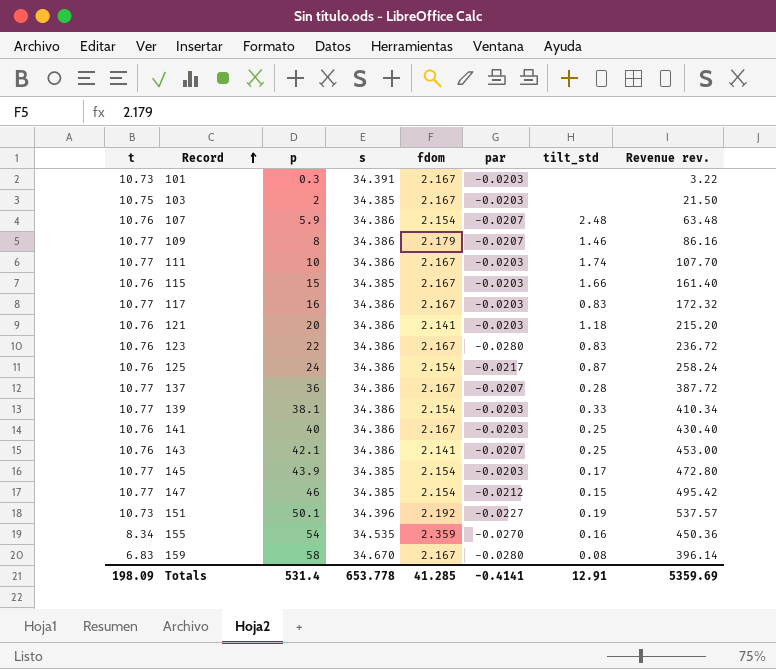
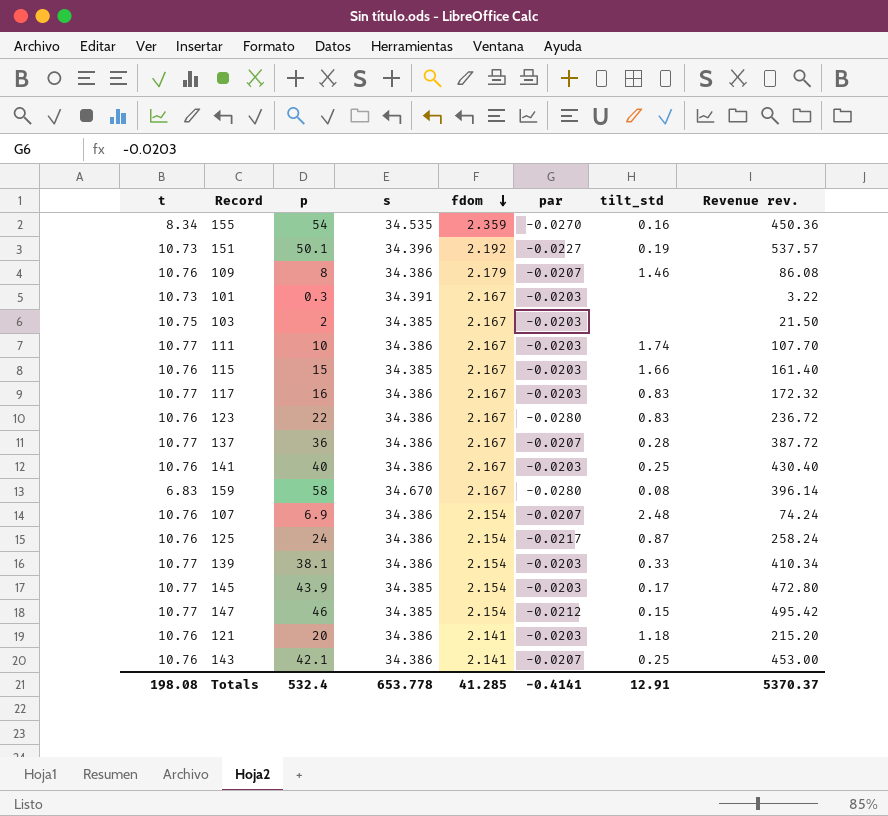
row order: Record ascending -> fdom descending
109 | t: 10.77 -> 10.76
109 | Revenue rev.: 86.16 -> 86.08
107 | p: 5.9 -> 6.9
107 | Revenue rev.: 63.48 -> 74.24
Totals | t: 198.09 -> 198.08
Totals | p: 531.4 -> 532.4
Totals | Revenue rev.: 5359.69 -> 5370.37

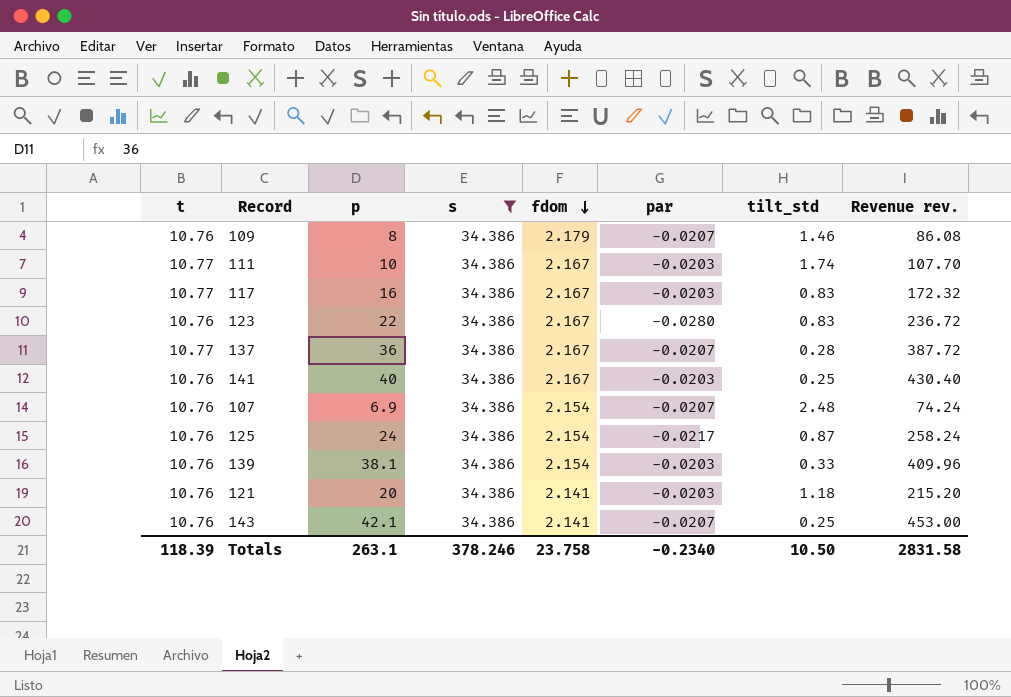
filter: none -> s = 34.386
139 | t: 10.77 -> 10.76
139 | Revenue rev.: 410.34 -> 409.96
Totals | t: 198.08 -> 118.39
Totals | p: 532.4 -> 263.1
Totals | s: 653.778 -> 378.246
Totals | fdom: 41.285 -> 23.758
Totals | par: -0.4141 -> -0.2340
Totals | tilt_std: 12.91 -> 10.50
Totals | Revenue rev.: 5370.37 -> 2831.58

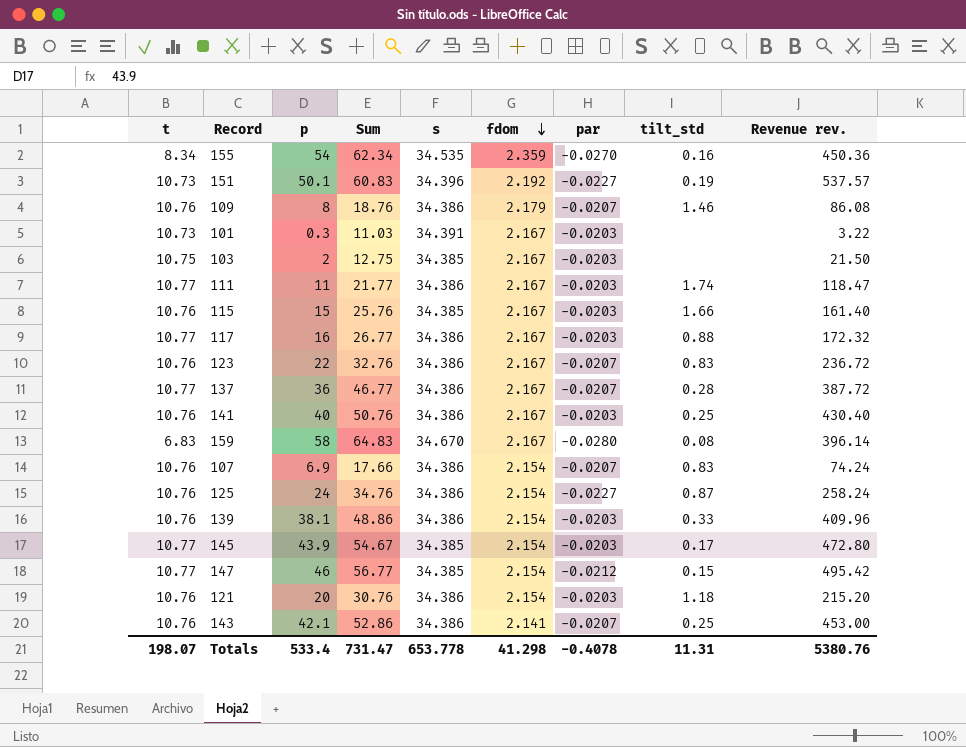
filter: s = 34.386 -> none
column Sum | formula: none -> [t] + [p]
111 | p: 10 -> 11
111 | Revenue rev.: 107.70 -> 118.47
117 | tilt_std: 0.83 -> 0.88
123 | par: -0.0280 -> -0.0207
107 | tilt_std: 2.48 -> 0.83
125 | par: -0.0217 -> -0.0227
121 | fdom: 2.141 -> 2.154
Totals | t: 118.39 -> 198.07
Totals | p: 263.1 -> 533.4
Totals | s: 378.246 -> 653.778
Totals | fdom: 23.758 -> 41.298
Totals | par: -0.2340 -> -0.4078
Totals | tilt_std: 10.50 -> 11.31
Totals | Revenue rev.: 2831.58 -> 5380.76

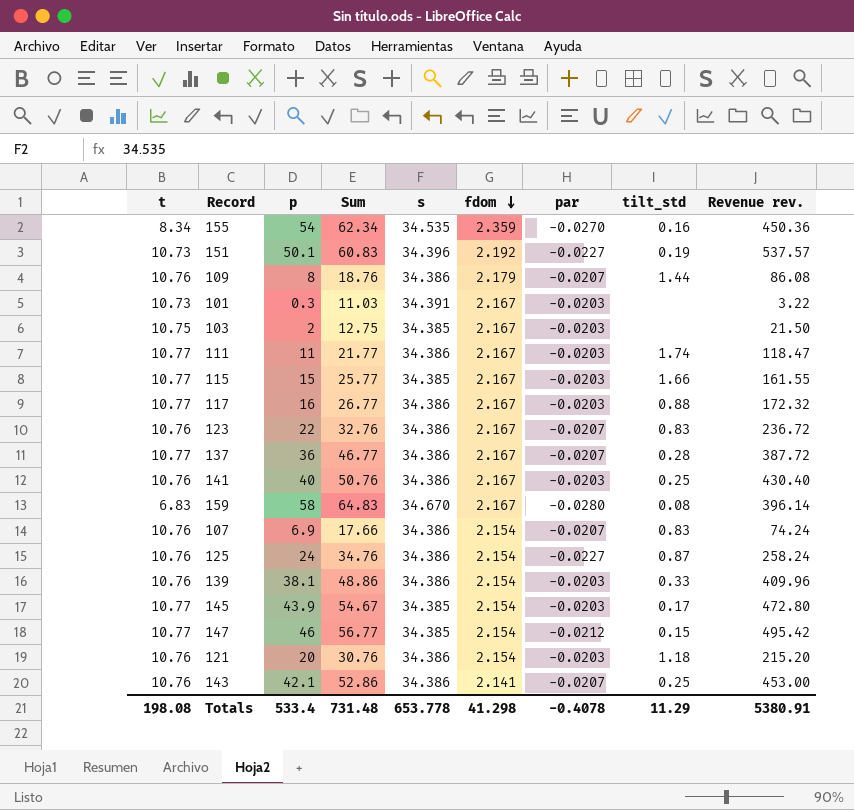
109 | tilt_std: 1.46 -> 1.44
115 | t: 10.76 -> 10.77
115 | Sum: 25.76 -> 25.77
115 | Revenue rev.: 161.40 -> 161.55
Totals | t: 198.07 -> 198.08
Totals | Sum: 731.47 -> 731.48
Totals | tilt_std: 11.31 -> 11.29
Totals | Revenue rev.: 5380.76 -> 5380.91

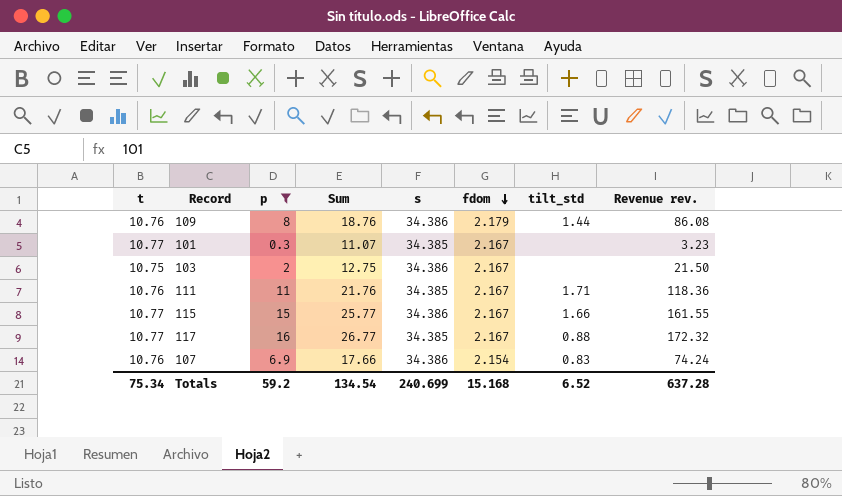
filter: none -> p <= 16
column par | position: 7 -> none
101 | t: 10.73 -> 10.77
101 | Sum: 11.03 -> 11.07
101 | s: 34.391 -> 34.385
101 | Revenue rev.: 3.22 -> 3.23
103 | s: 34.385 -> 34.386
111 | t: 10.77 -> 10.76
111 | Sum: 21.77 -> 21.76
111 | s: 34.386 -> 34.385
111 | tilt_std: 1.74 -> 1.71
111 | Revenue rev.: 118.47 -> 118.36
115 | s: 34.385 -> 34.386
117 | s: 34.386 -> 34.385
Totals | t: 198.08 -> 75.34
Totals | p: 533.4 -> 59.2
Totals | Sum: 731.48 -> 134.54
Totals | s: 653.778 -> 240.699
Totals | fdom: 41.298 -> 15.168
Totals | tilt_std: 11.29 -> 6.52
Totals | Revenue rev.: 5380.91 -> 637.28

